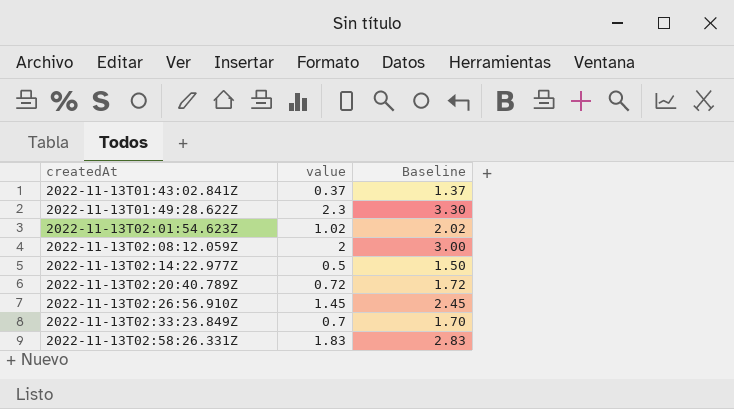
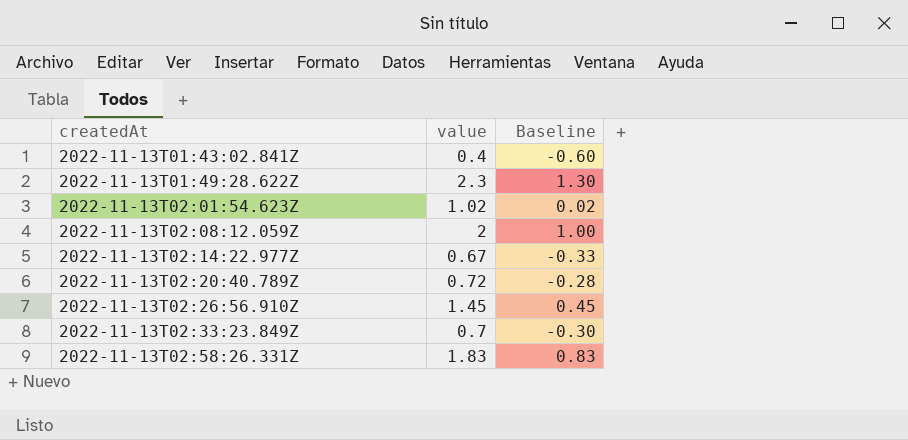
column Baseline | formula: [value] + 1 -> [value] - 1
2022-11-13T01:43:02.841Z | value: 0.37 -> 0.4
2022-11-13T02:14:22.977Z | value: 0.5 -> 0.67

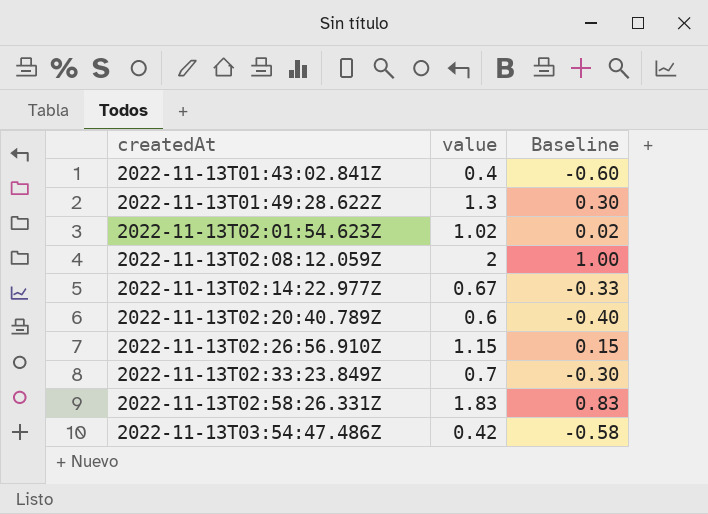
2022-11-13T01:49:28.622Z | value: 2.3 -> 1.3
2022-11-13T01:49:28.622Z | Baseline: 1.30 -> 0.30
2022-11-13T02:20:40.789Z | value: 0.72 -> 0.6
2022-11-13T02:20:40.789Z | Baseline: -0.28 -> -0.40
2022-11-13T02:26:56.910Z | value: 1.45 -> 1.15
2022-11-13T02:26:56.910Z | Baseline: 0.45 -> 0.15
row 2022-11-13T03:54:47.486Z: none -> 0.42 | -0.58

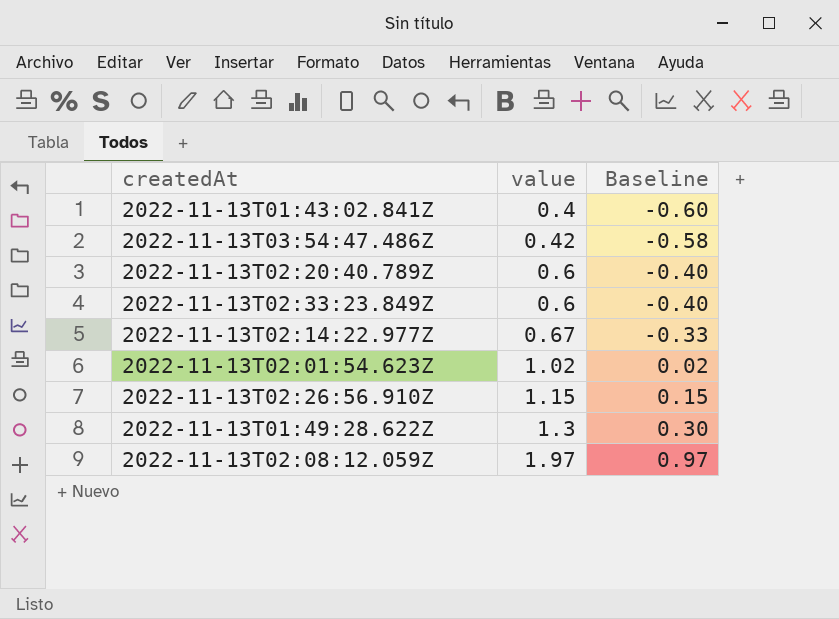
row order: createdAt ascending -> value ascending
row 2022-11-13T02:58:26.331Z: 1.83 | 0.83 -> none
2022-11-13T02:33:23.849Z | value: 0.7 -> 0.6
2022-11-13T02:33:23.849Z | Baseline: -0.30 -> -0.40
2022-11-13T02:08:12.059Z | value: 2 -> 1.97
2022-11-13T02:08:12.059Z | Baseline: 1.00 -> 0.97

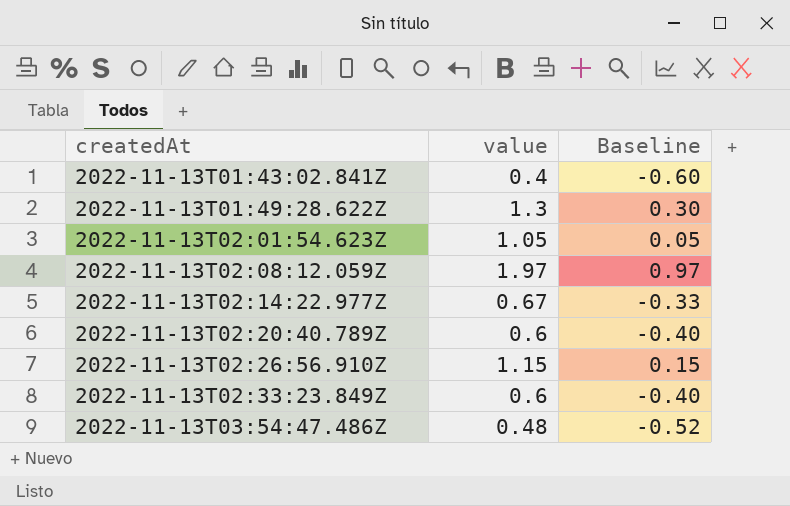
row order: value ascending -> createdAt ascending
2022-11-13T02:01:54.623Z | value: 1.02 -> 1.05
2022-11-13T02:01:54.623Z | Baseline: 0.02 -> 0.05
2022-11-13T03:54:47.486Z | value: 0.42 -> 0.48
2022-11-13T03:54:47.486Z | Baseline: -0.58 -> -0.52

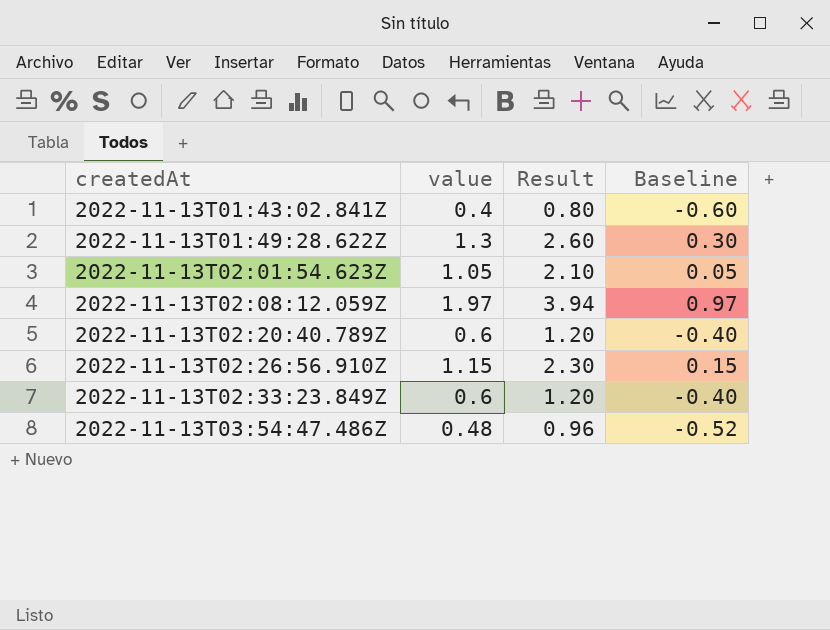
column Result | formula: none -> [value] * 2
row 2022-11-13T02:14:22.977Z: 0.67 | -0.33 -> none

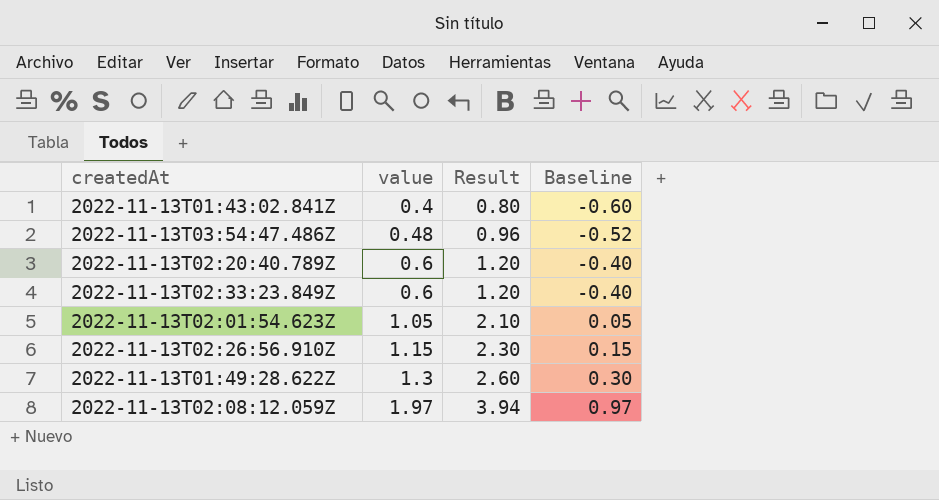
row order: createdAt ascending -> value ascending

